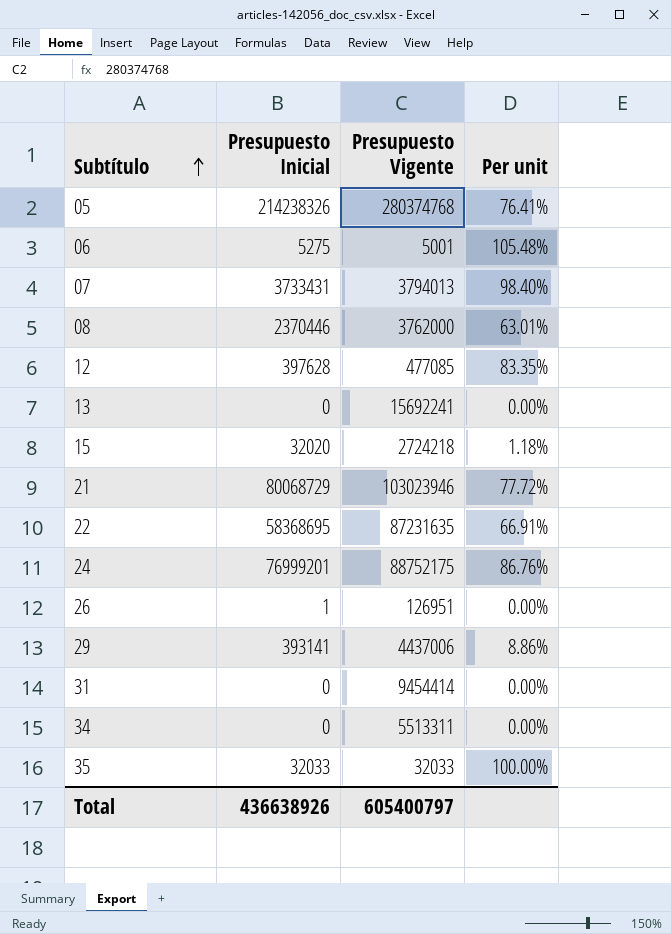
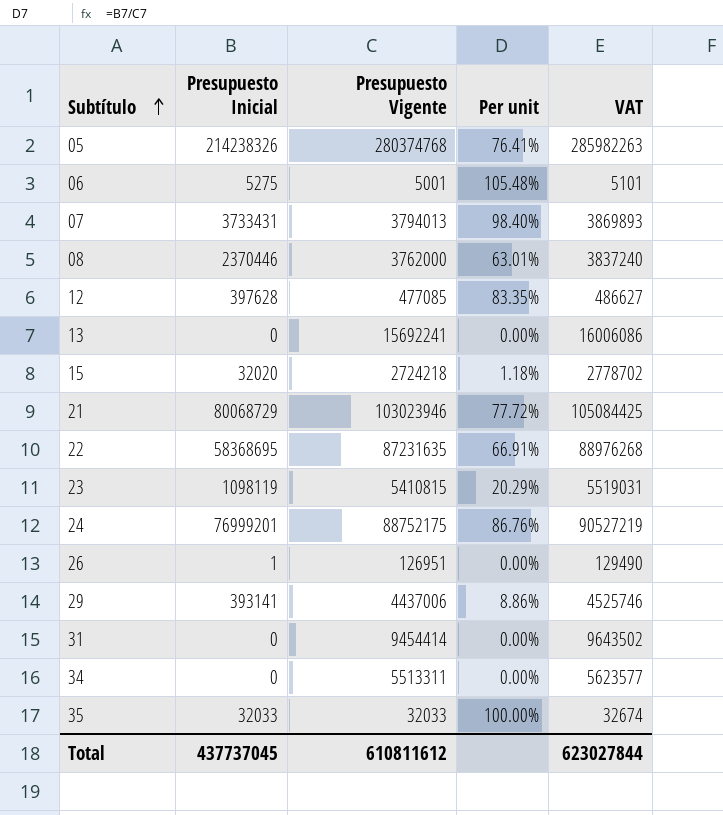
column VAT | formula: none -> [Presupuesto Vigente] * 1.02
row 23: none -> 1098119 | 5410815 | 20.29% | 5519031
Total | Presupuesto Inicial: 436638926 -> 437737045
Total | Presupuesto Vigente: 605400797 -> 610811612

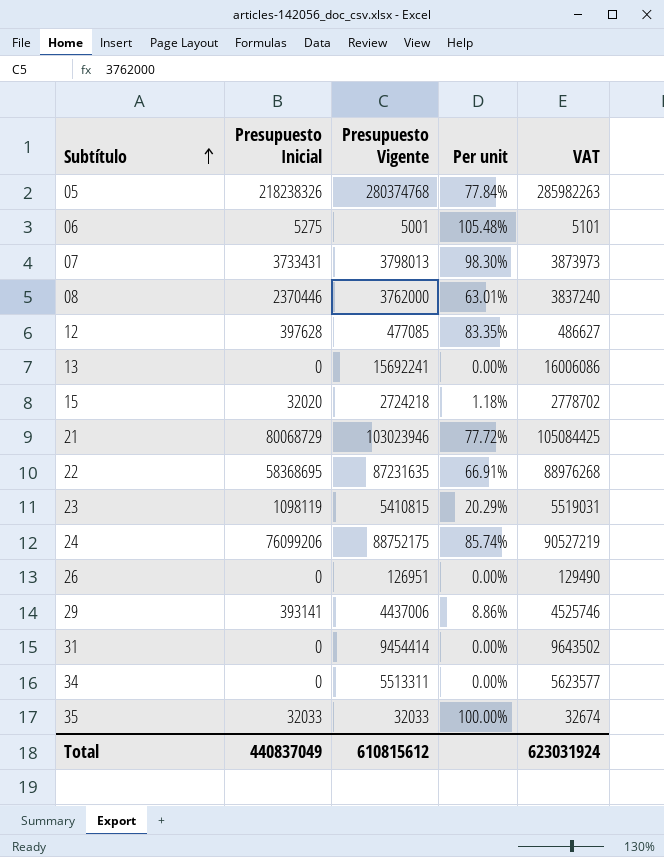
05 | Presupuesto Inicial: 214238326 -> 218238326
05 | Per unit: 76.41% -> 77.84%
07 | Presupuesto Vigente: 3794013 -> 3798013
07 | Per unit: 98.40% -> 98.30%
07 | VAT: 3869893 -> 3873973
24 | Presupuesto Inicial: 76999201 -> 76099206
24 | Per unit: 86.76% -> 85.74%
26 | Presupuesto Inicial: 1 -> 0
Total | Presupuesto Inicial: 437737045 -> 440837049
Total | Presupuesto Vigente: 610811612 -> 610815612
Total | VAT: 623027844 -> 623031924

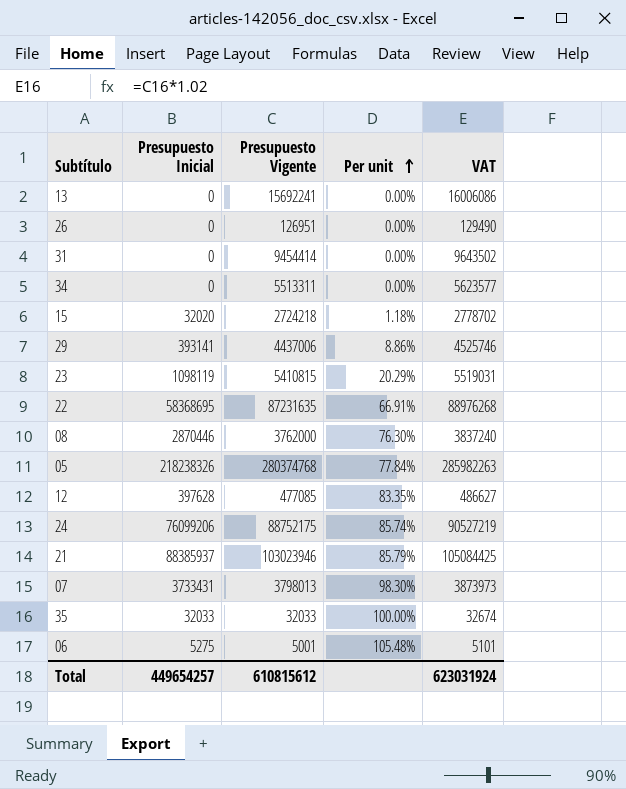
row order: Subtítulo ascending -> Per unit ascending
08 | Presupuesto Inicial: 2370446 -> 2870446
08 | Per unit: 63.01% -> 76.30%
21 | Presupuesto Inicial: 80068729 -> 88385937
21 | Per unit: 77.72% -> 85.79%
Total | Presupuesto Inicial: 440837049 -> 449654257

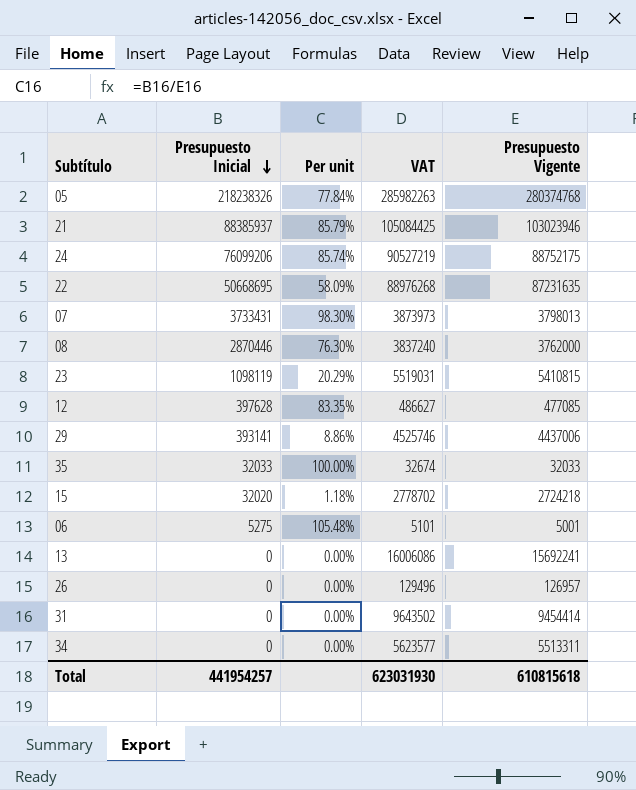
row order: Per unit ascending -> Presupuesto Inicial descending
column Presupuesto Vigente | position: 3 -> 5
22 | Presupuesto Inicial: 58368695 -> 50668695
22 | Per unit: 66.91% -> 58.09%
26 | VAT: 129490 -> 129496
26 | Presupuesto Vigente: 126951 -> 126957
Total | Presupuesto Inicial: 449654257 -> 441954257
Total | VAT: 623031924 -> 623031930
Total | Presupuesto Vigente: 610815612 -> 610815618

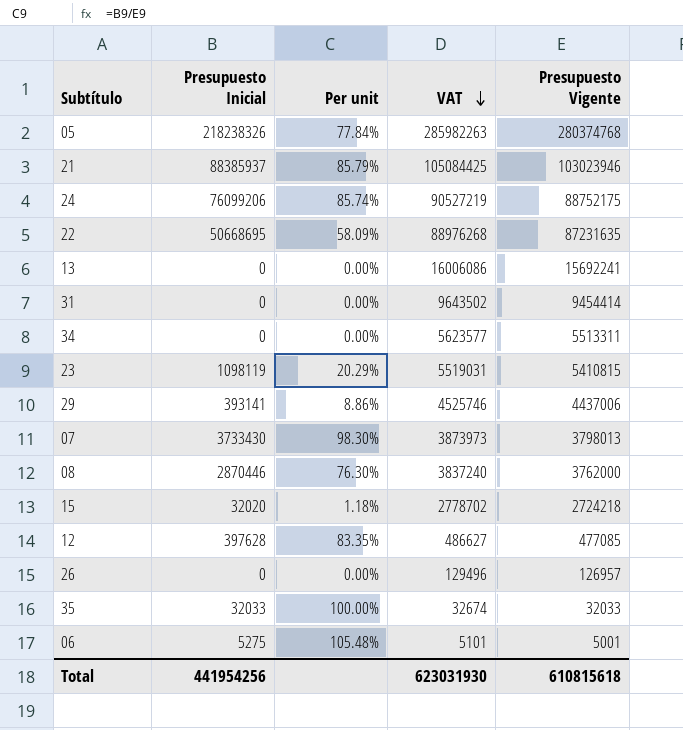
row order: Presupuesto Inicial descending -> VAT descending
07 | Presupuesto Inicial: 3733431 -> 3733430
Total | Presupuesto Inicial: 441954257 -> 441954256

